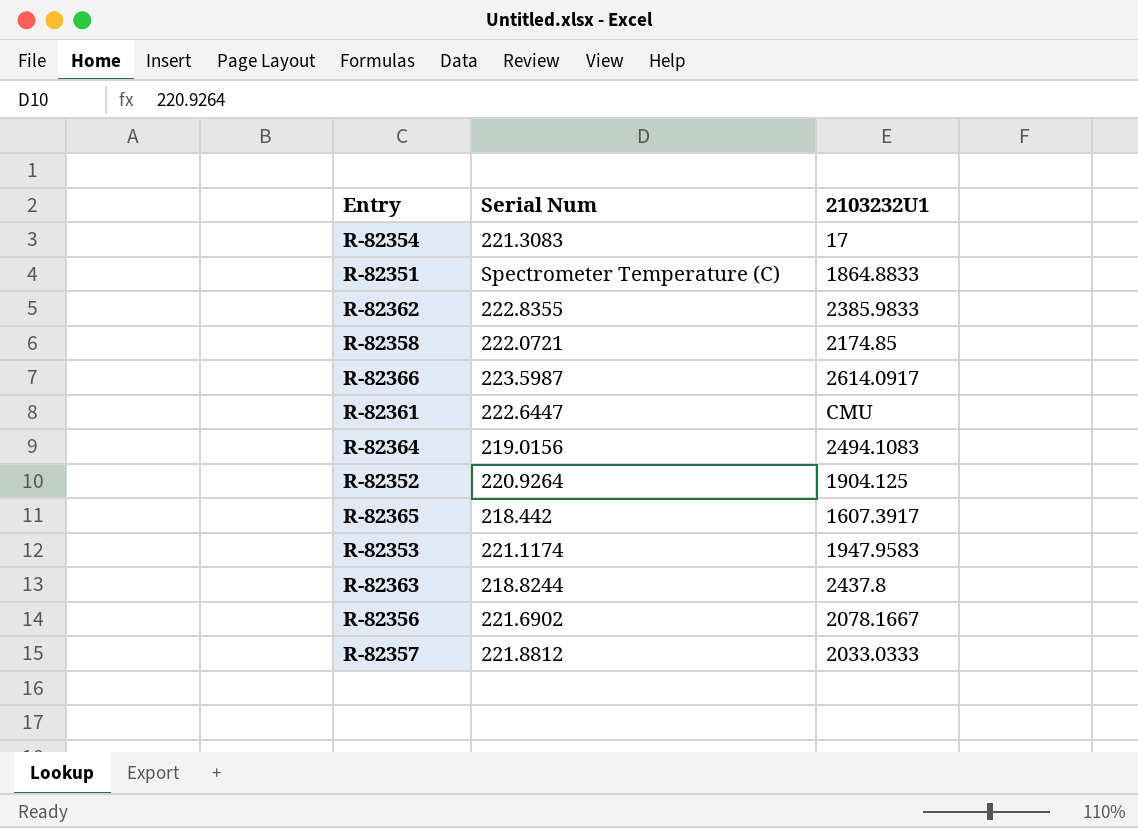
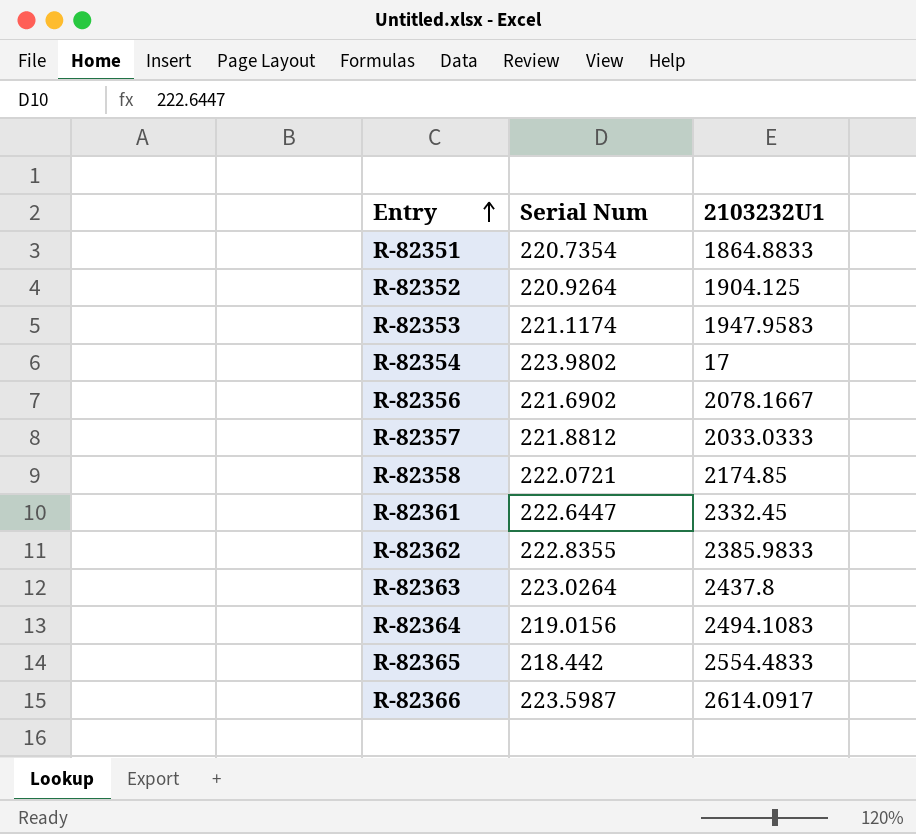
row order: none -> Entry ascending
R-82351 | Serial Num: Spectrometer Temperature (C) -> 220.7354
R-82354 | Serial Num: 221.3083 -> 223.9802
R-82361 | 2103232U1: CMU -> 2332.45
R-82363 | Serial Num: 218.8244 -> 223.0264
R-82365 | 2103232U1: 1607.3917 -> 2554.4833

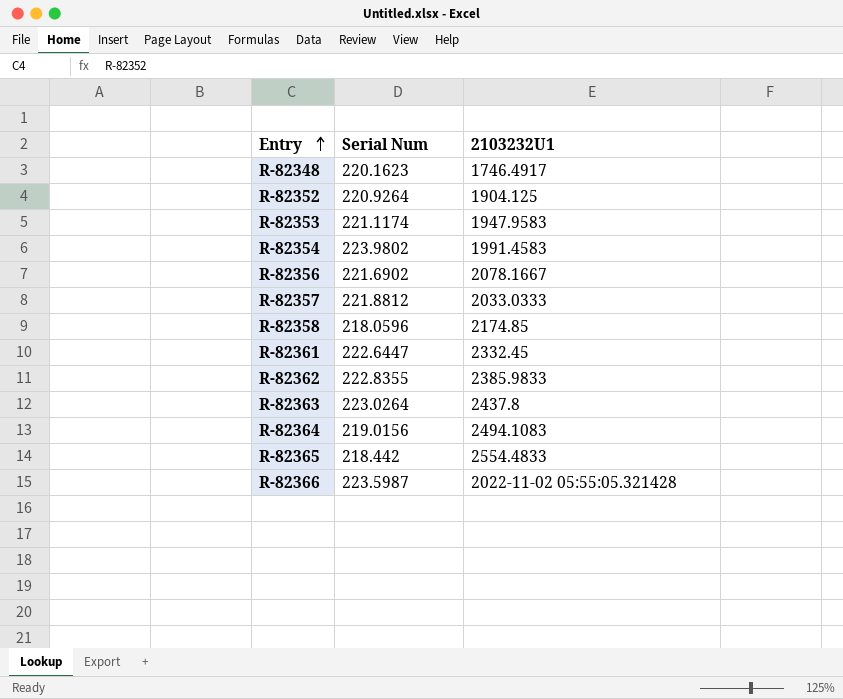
row R-82351: 220.7354 | 1864.8833 -> none
row R-82348: none -> 220.1623 | 1746.4917
R-82354 | 2103232U1: 17 -> 1991.4583
R-82358 | Serial Num: 222.0721 -> 218.0596
R-82366 | 2103232U1: 2614.0917 -> 2022-11-02 05:55:05.321428

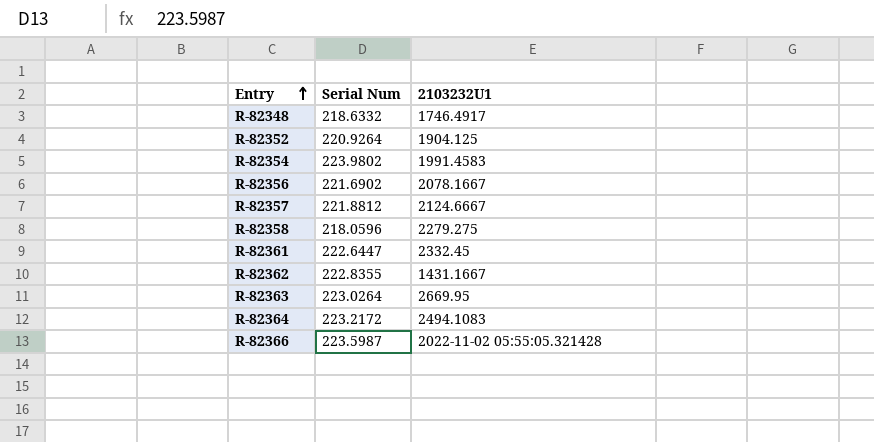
row R-82353: 221.1174 | 1947.9583 -> none
row R-82365: 218.442 | 2554.4833 -> none
R-82348 | Serial Num: 220.1623 -> 218.6332
R-82357 | 2103232U1: 2033.0333 -> 2124.6667
R-82358 | 2103232U1: 2174.85 -> 2279.275
R-82362 | 2103232U1: 2385.9833 -> 1431.1667
R-82363 | 2103232U1: 2437.8 -> 2669.95
R-82364 | Serial Num: 219.0156 -> 223.2172

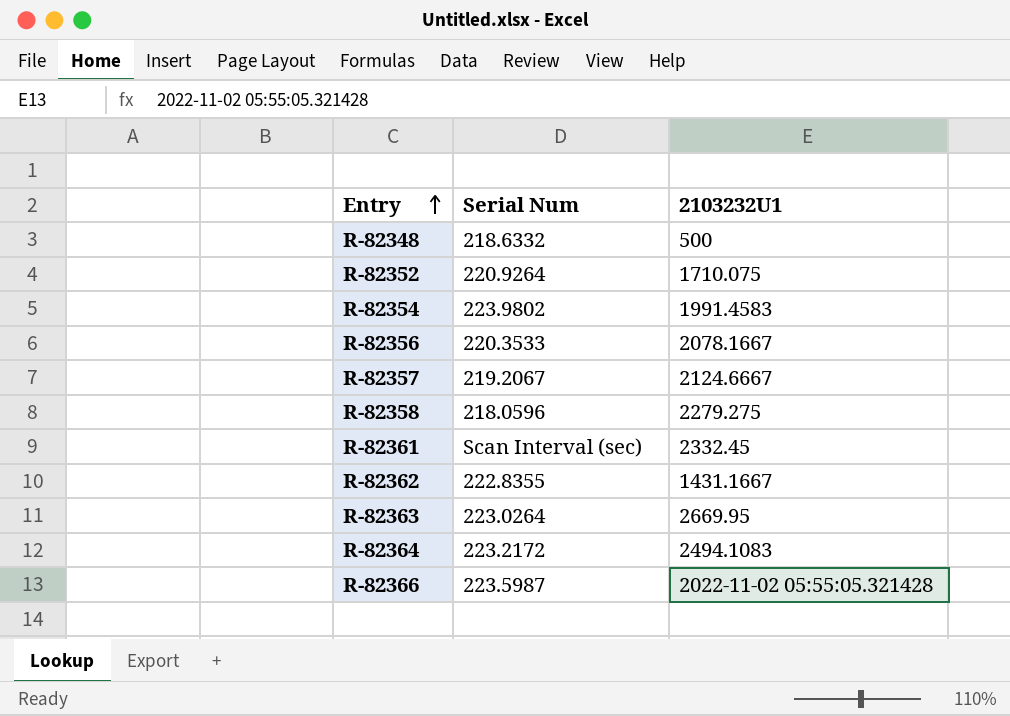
R-82348 | 2103232U1: 1746.4917 -> 500
R-82352 | 2103232U1: 1904.125 -> 1710.075
R-82356 | Serial Num: 221.6902 -> 220.3533
R-82357 | Serial Num: 221.8812 -> 219.2067
R-82361 | Serial Num: 222.6447 -> Scan Interval (sec)

